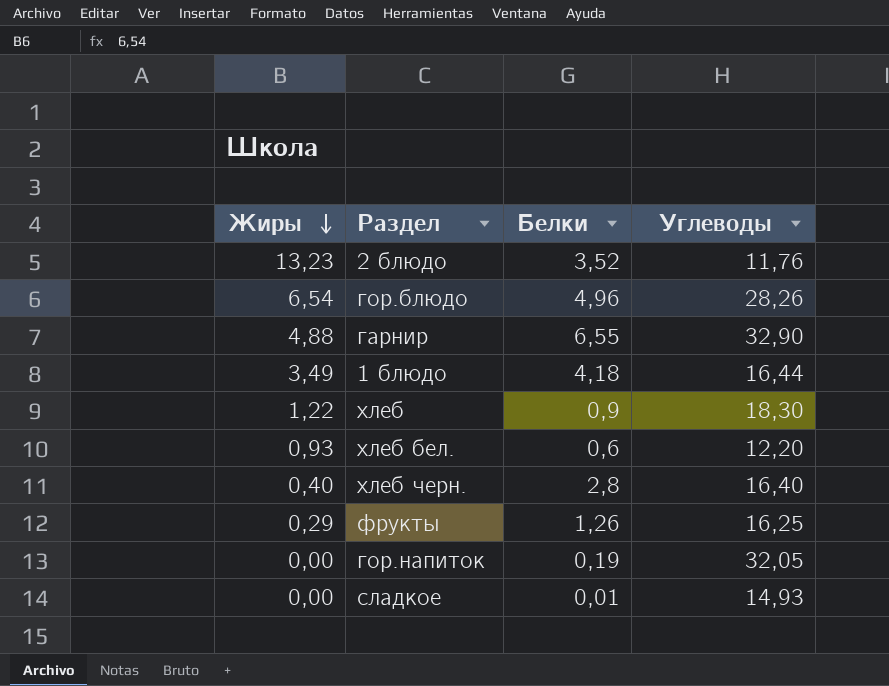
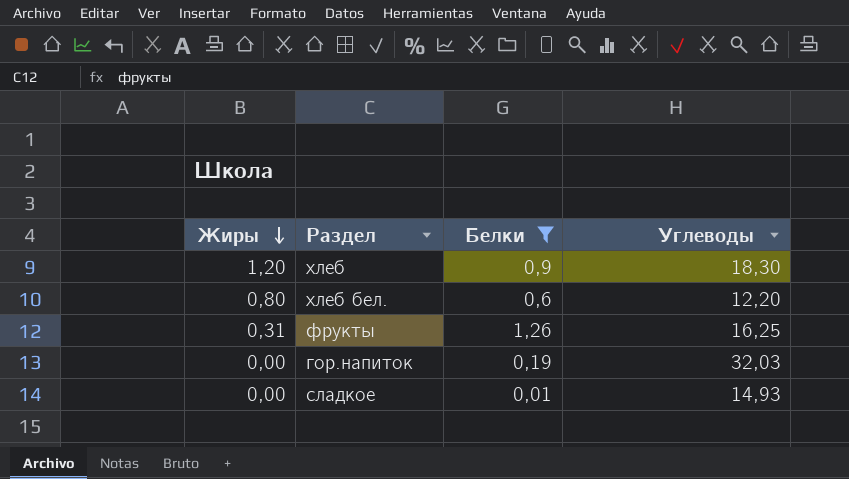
filter: none -> Белки <= 1,26
хлеб | Жиры: 1,22 -> 1,20
хлеб бел. | Жиры: 0,93 -> 0,80
фрукты | Жиры: 0,29 -> 0,31
гор.напиток | Углеводы: 32,05 -> 32,03

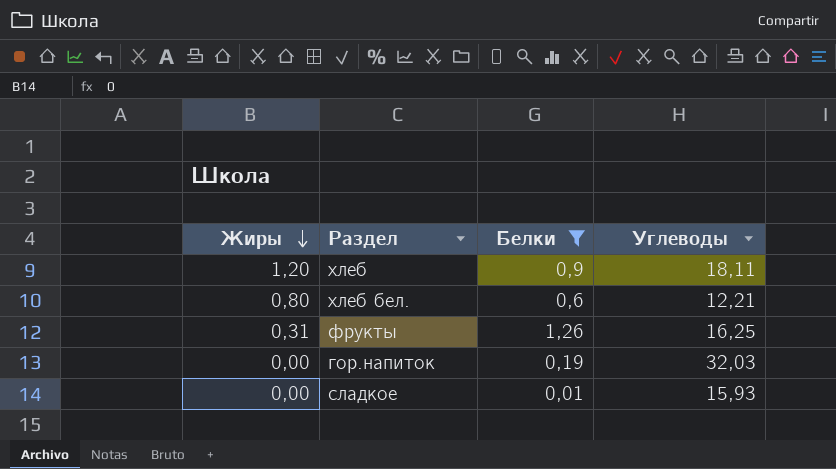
хлеб | Углеводы: 18,30 -> 18,11
хлеб бел. | Углеводы: 12,20 -> 12,21
сладкое | Углеводы: 14,93 -> 15,93

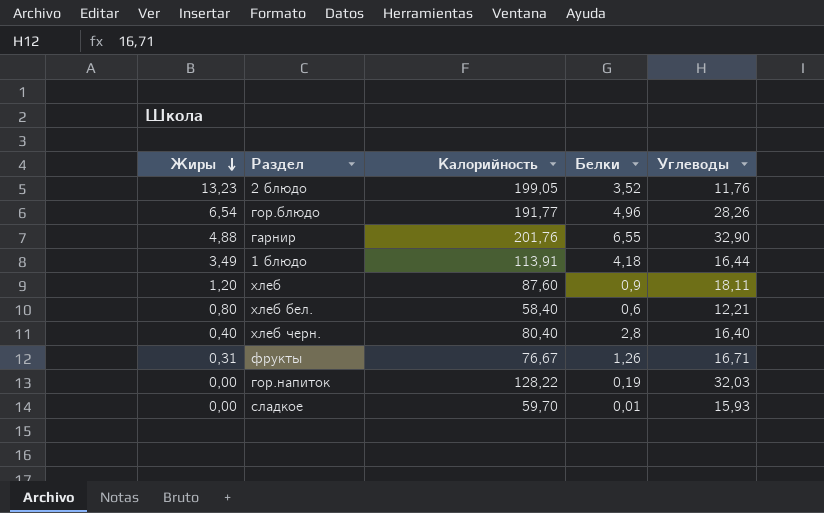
filter: Белки <= 1,26 -> none
column Калорийность | position: none -> 3
фрукты | Углеводы: 16,25 -> 16,71

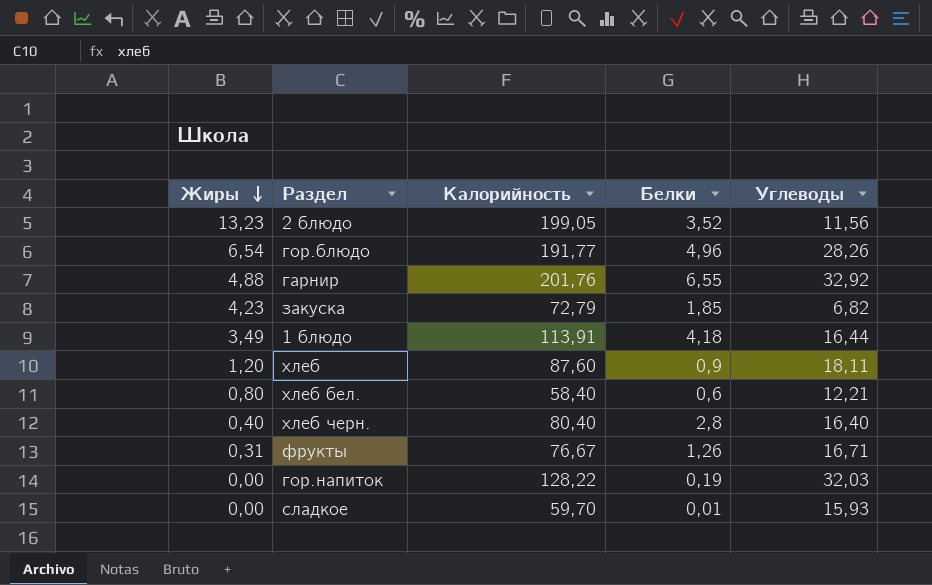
2 блюдо | Углеводы: 11,76 -> 11,56
гарнир | Углеводы: 32,90 -> 32,92
row закуска: none -> 4,23 | 72,79 | 1,85 | 6,82

